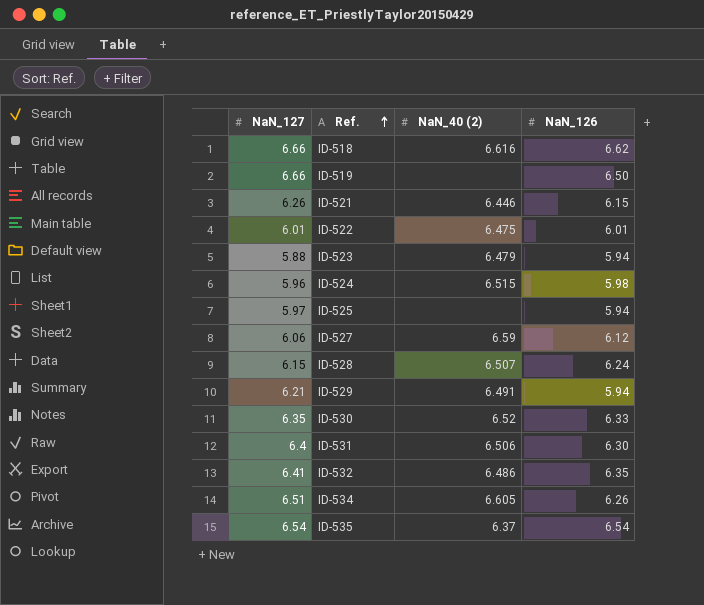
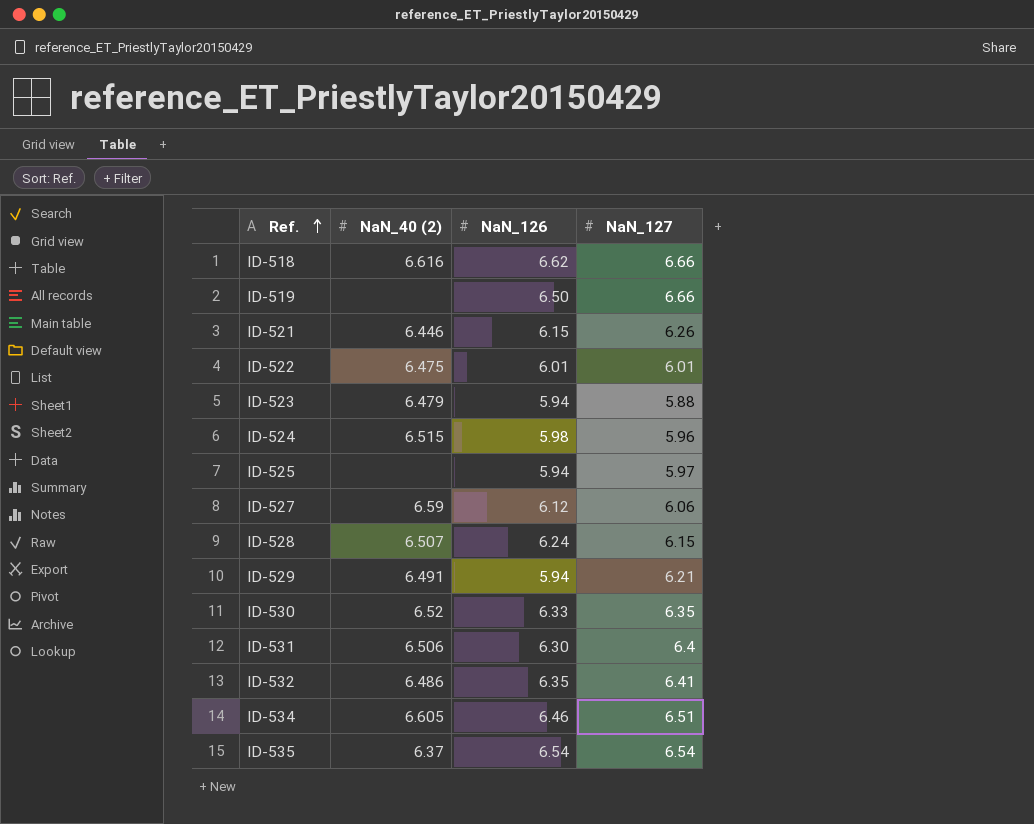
column NaN_127 | position: 1 -> 4
ID-534 | NaN_126: 6.26 -> 6.46

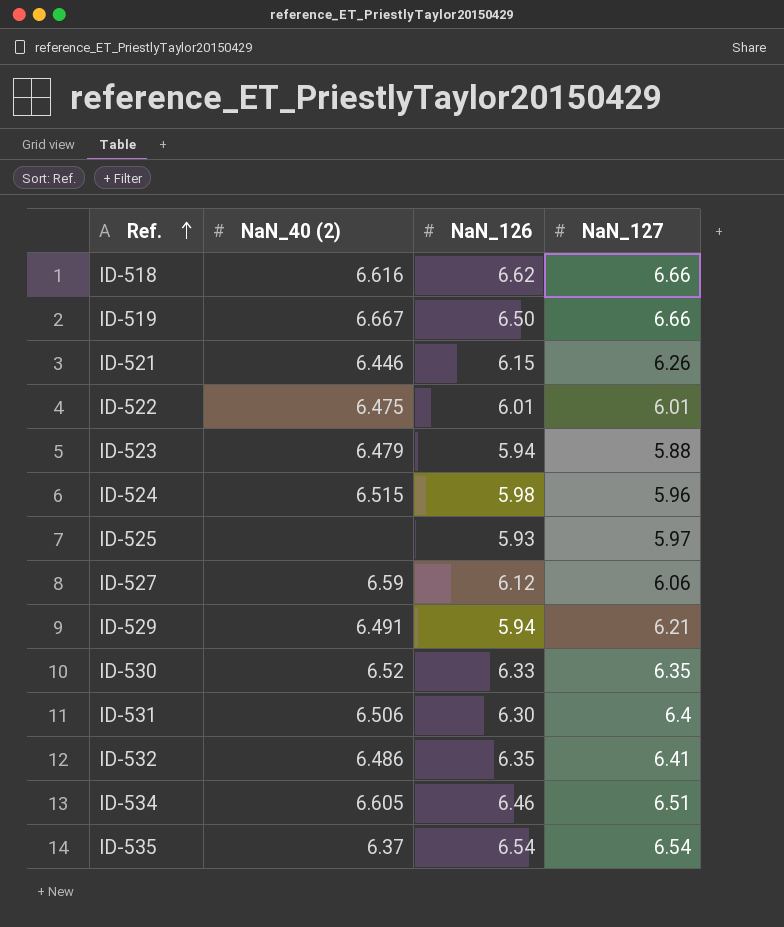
row ID-528: 6.507 | 6.24 | 6.15 -> none
ID-519 | NaN_40 (2): none -> 6.667
ID-525 | NaN_126: 5.94 -> 5.93

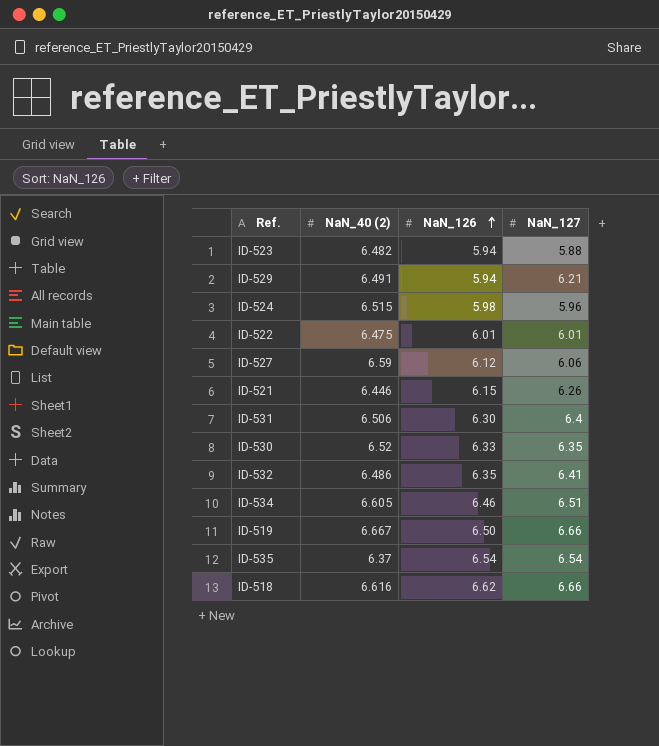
row order: Ref. ascending -> NaN_126 ascending
row ID-525: none | 5.93 | 5.97 -> none
ID-523 | NaN_40 (2): 6.479 -> 6.482

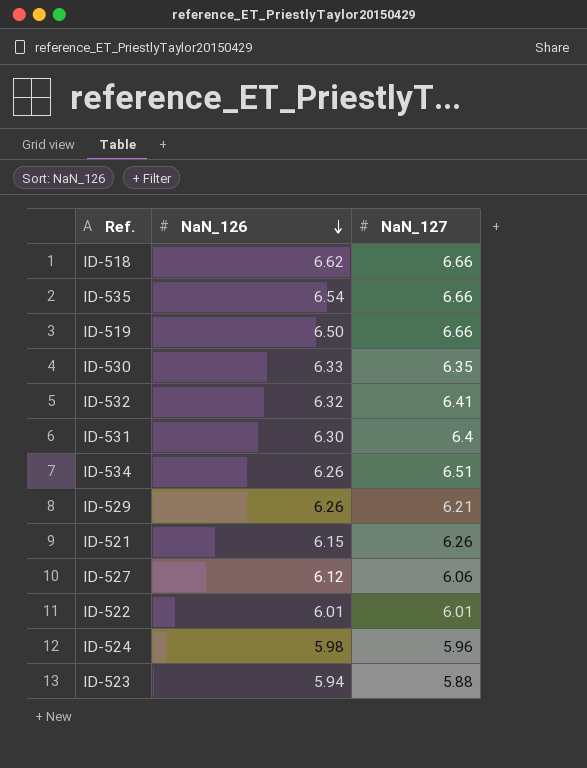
row order: NaN_126 ascending -> NaN_126 descending
column NaN_40 (2) | position: 2 -> none
ID-535 | NaN_127: 6.54 -> 6.66
ID-532 | NaN_126: 6.35 -> 6.32
ID-534 | NaN_126: 6.46 -> 6.26
ID-529 | NaN_126: 5.94 -> 6.26

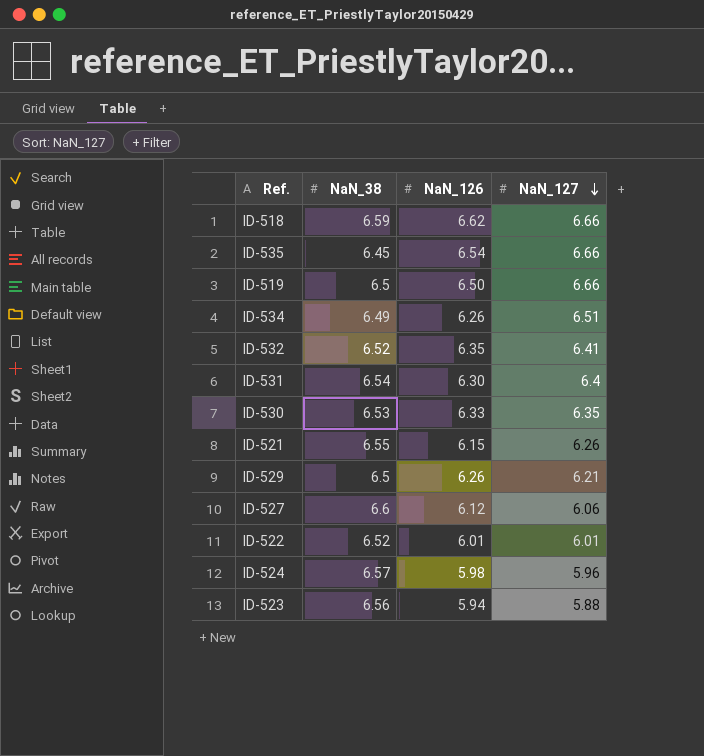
row order: NaN_126 descending -> NaN_127 descending
column NaN_38 | position: none -> 2
ID-532 | NaN_126: 6.32 -> 6.35

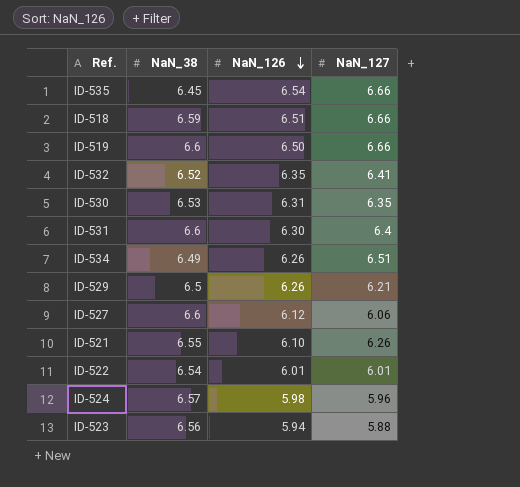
row order: NaN_127 descending -> NaN_126 descending
ID-518 | NaN_126: 6.62 -> 6.51
ID-519 | NaN_38: 6.5 -> 6.6
ID-530 | NaN_126: 6.33 -> 6.31
ID-531 | NaN_38: 6.54 -> 6.6
ID-521 | NaN_126: 6.15 -> 6.10
ID-522 | NaN_38: 6.52 -> 6.54

